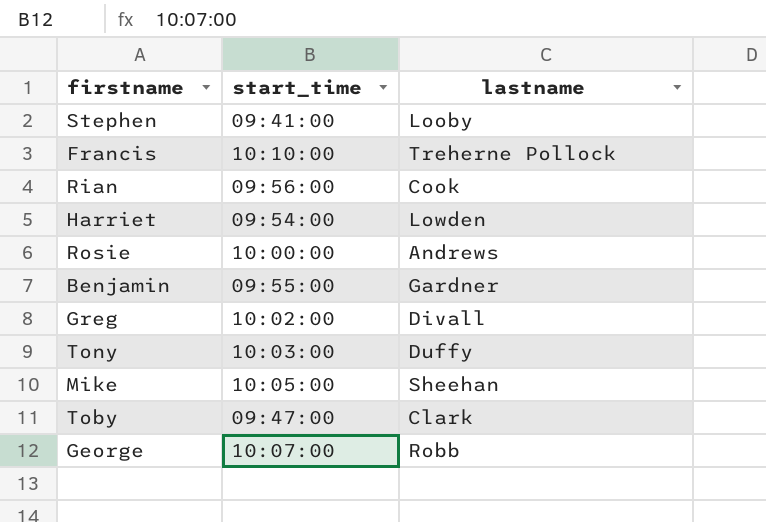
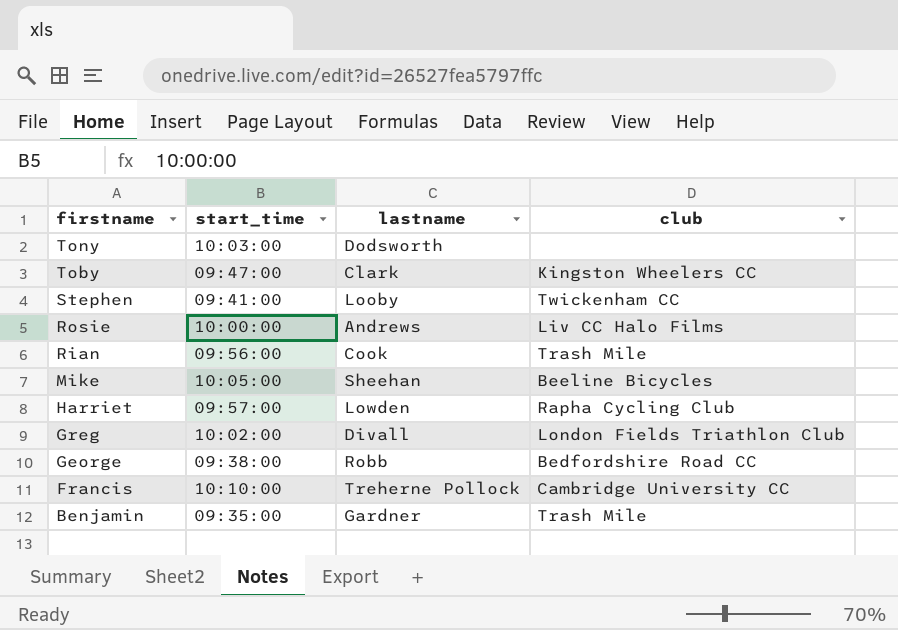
row order: none -> firstname descending
column club | position: none -> 4
Tony | lastname: Duffy -> Dodsworth
Harriet | start_time: 09:54:00 -> 09:57:00
George | start_time: 10:07:00 -> 09:38:00
Benjamin | start_time: 09:55:00 -> 09:35:00

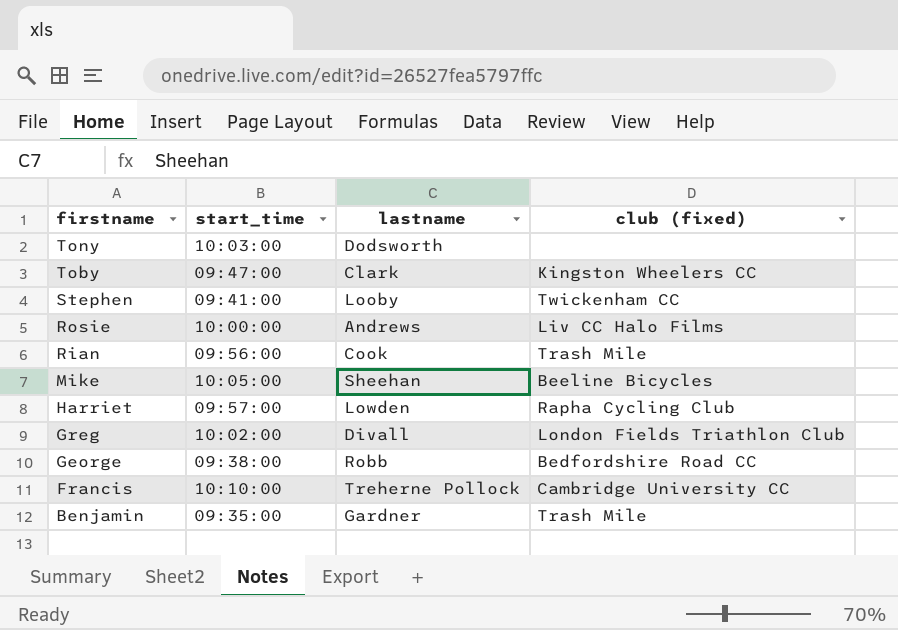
column name: club -> club (fixed)

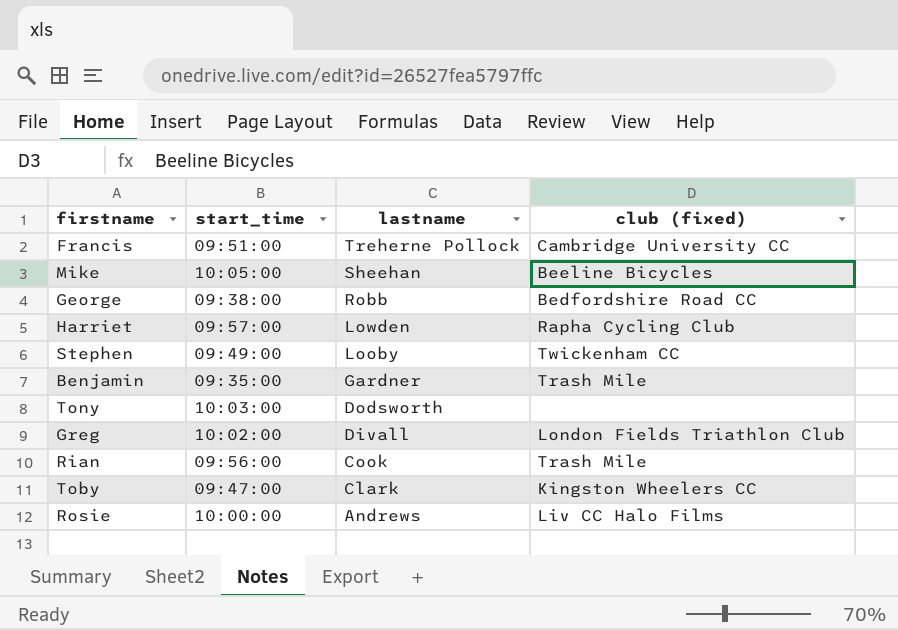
row order: firstname descending -> lastname descending
Francis | start_time: 10:10:00 -> 09:51:00
Stephen | start_time: 09:41:00 -> 09:49:00

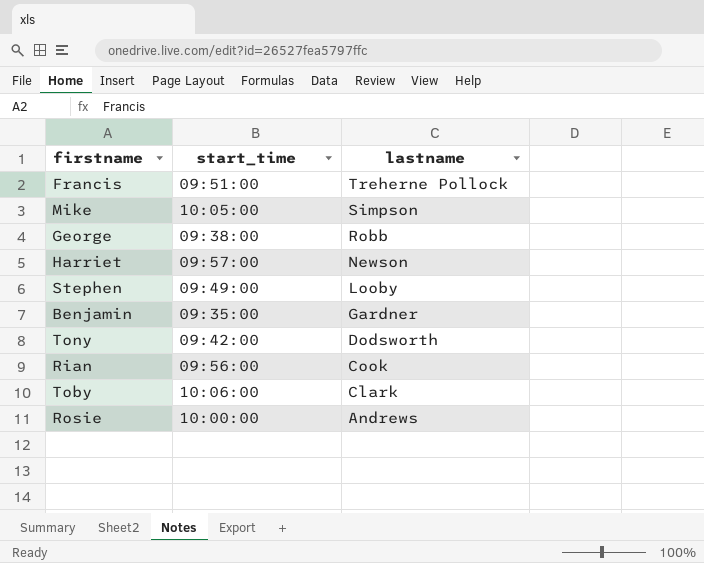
column club (fixed) | position: 4 -> none
row Greg: 10:02:00 | Divall | London Fields Triathlon Club -> none
Mike | lastname: Sheehan -> Simpson
Harriet | lastname: Lowden -> Newson
Tony | start_time: 10:03:00 -> 09:42:00
Toby | start_time: 09:47:00 -> 10:06:00

